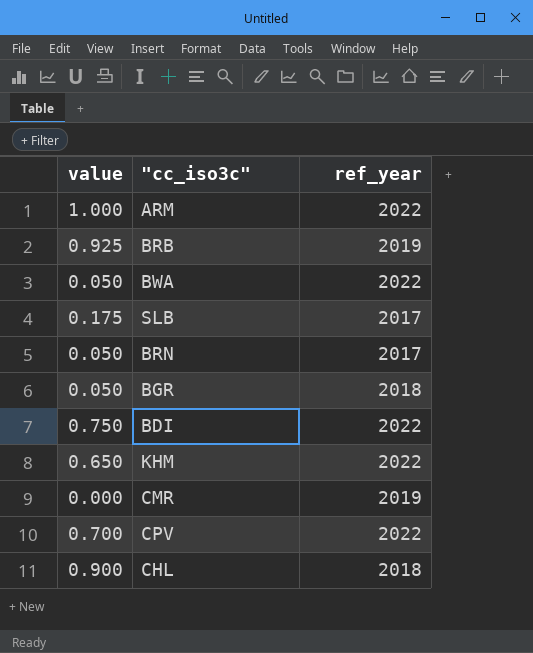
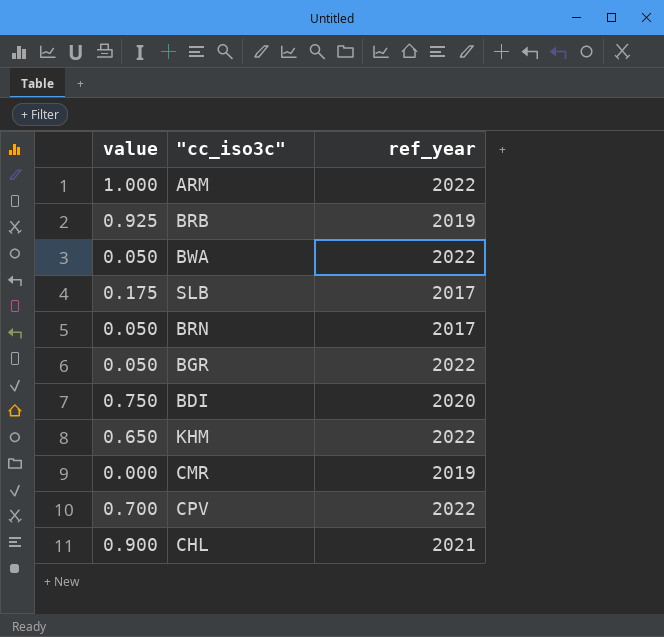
BGR | ref_year: 2018 -> 2022
BDI | ref_year: 2022 -> 2020
CHL | ref_year: 2018 -> 2021

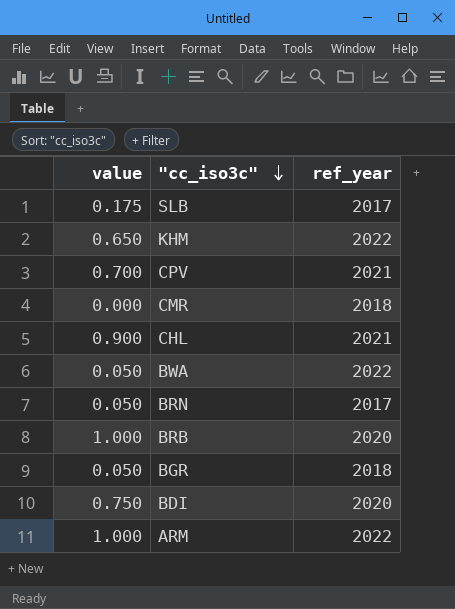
row order: none -> "cc_iso3c" descending
CPV | ref_year: 2022 -> 2021
CMR | ref_year: 2019 -> 2018
BRB | value: 0.925 -> 1.000
BRB | ref_year: 2019 -> 2020
BGR | ref_year: 2022 -> 2018

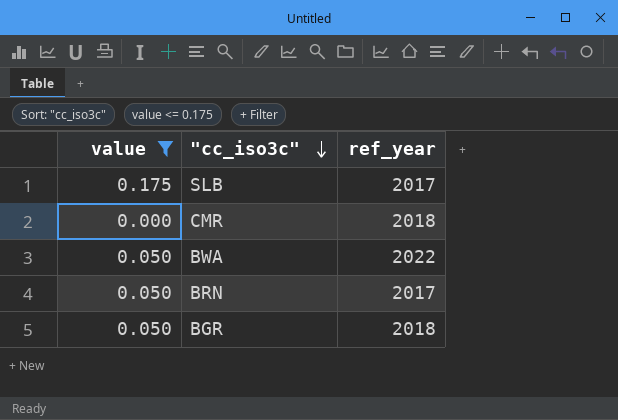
filter: none -> value <= 0.175

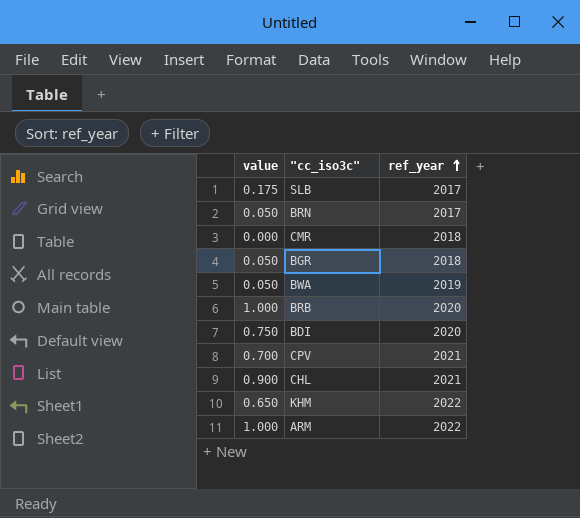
filter: value <= 0.175 -> none
row order: "cc_iso3c" descending -> ref_year ascending
BWA | ref_year: 2022 -> 2019

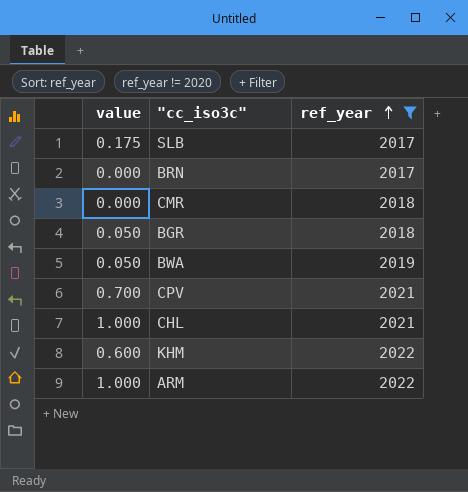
filter: none -> ref_year != 2020
BRN | value: 0.050 -> 0.000
CHL | value: 0.900 -> 1.000
KHM | value: 0.650 -> 0.600

